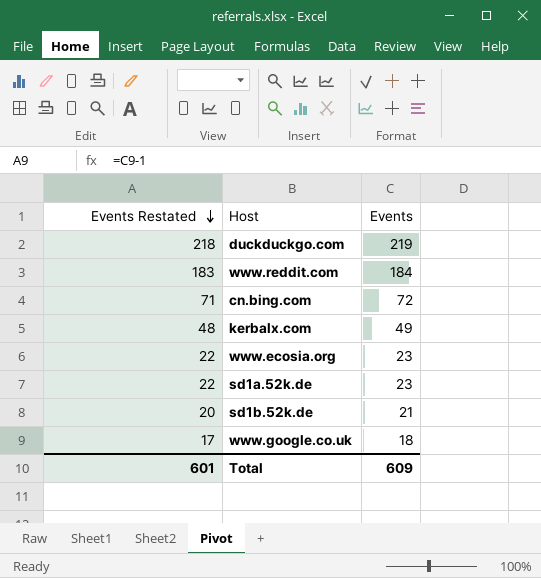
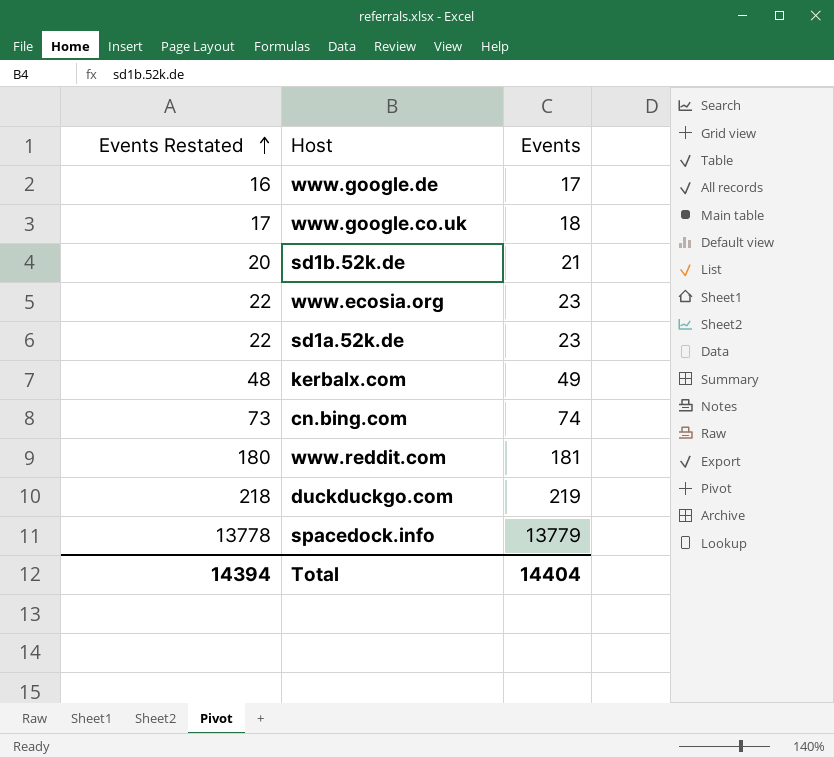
row order: Events Restated descending -> Events Restated ascending
row www.google.de: none -> 16 | 17
cn.bing.com | Events Restated: 71 -> 73
cn.bing.com | Events: 72 -> 74
www.reddit.com | Events Restated: 183 -> 180
www.reddit.com | Events: 184 -> 181
row spacedock.info: none -> 13778 | 13779
Total | Events Restated: 601 -> 14394
Total | Events: 609 -> 14404

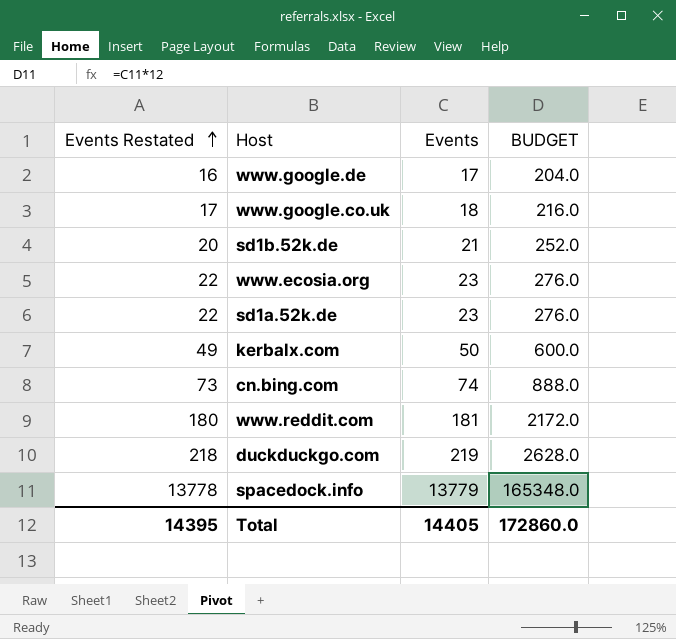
column BUDGET | formula: none -> [Events] * 12
kerbalx.com | Events Restated: 48 -> 49
kerbalx.com | Events: 49 -> 50
Total | Events Restated: 14394 -> 14395
Total | Events: 14404 -> 14405

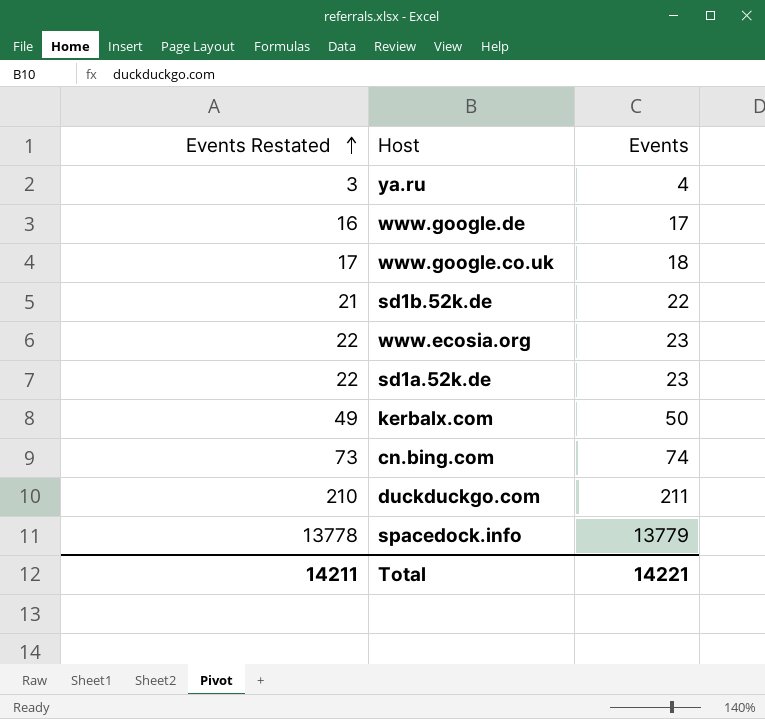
column BUDGET | formula: [Events] * 12 -> none
row www.reddit.com: 180 | 181 | 2172.0 -> none
row ya.ru: none -> 3 | 4
sd1b.52k.de | Events Restated: 20 -> 21
sd1b.52k.de | Events: 21 -> 22
duckduckgo.com | Events Restated: 218 -> 210
duckduckgo.com | Events: 219 -> 211
Total | Events Restated: 14395 -> 14211
Total | Events: 14405 -> 14221

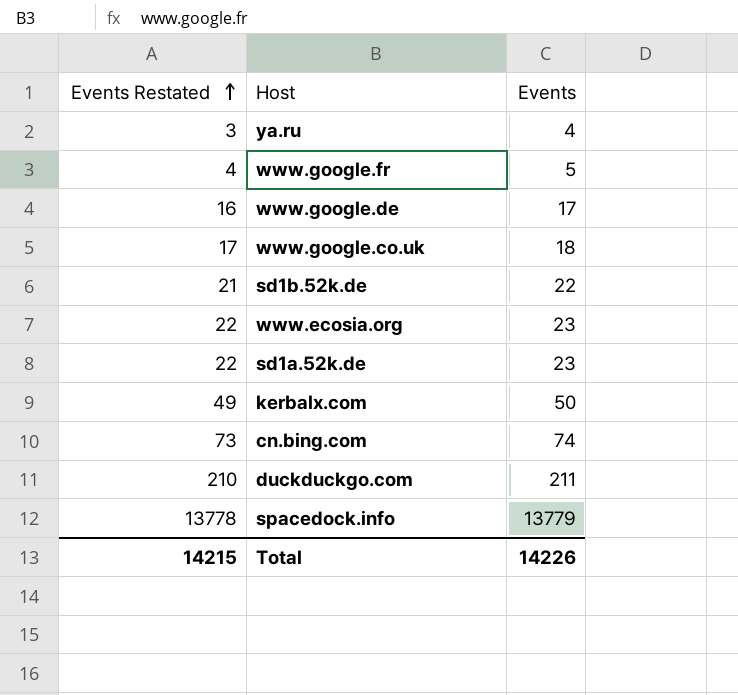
row www.google.fr: none -> 4 | 5
Total | Events Restated: 14211 -> 14215
Total | Events: 14221 -> 14226

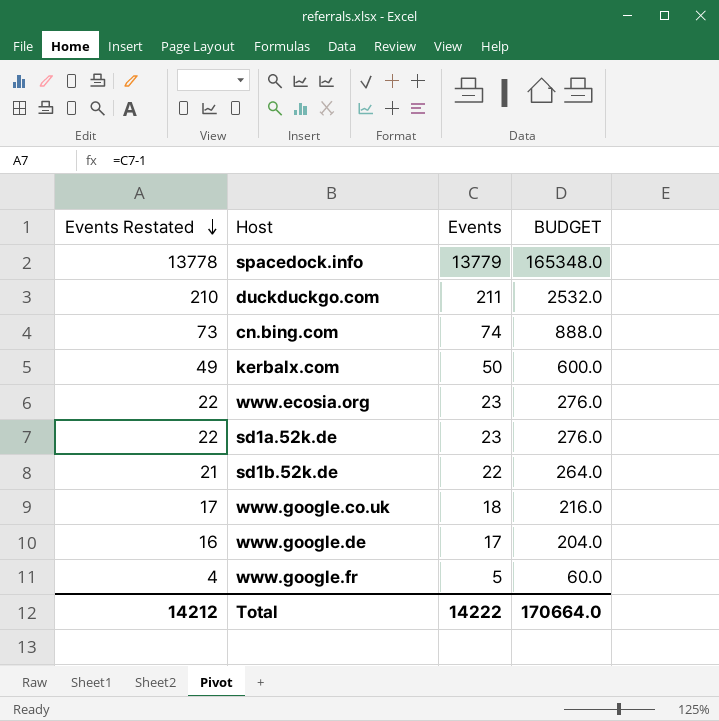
row order: Events Restated ascending -> Events Restated descending
column BUDGET | formula: none -> [Events] * 12
row ya.ru: 3 | 4 -> none
Total | Events Restated: 14215 -> 14212
Total | Events: 14226 -> 14222

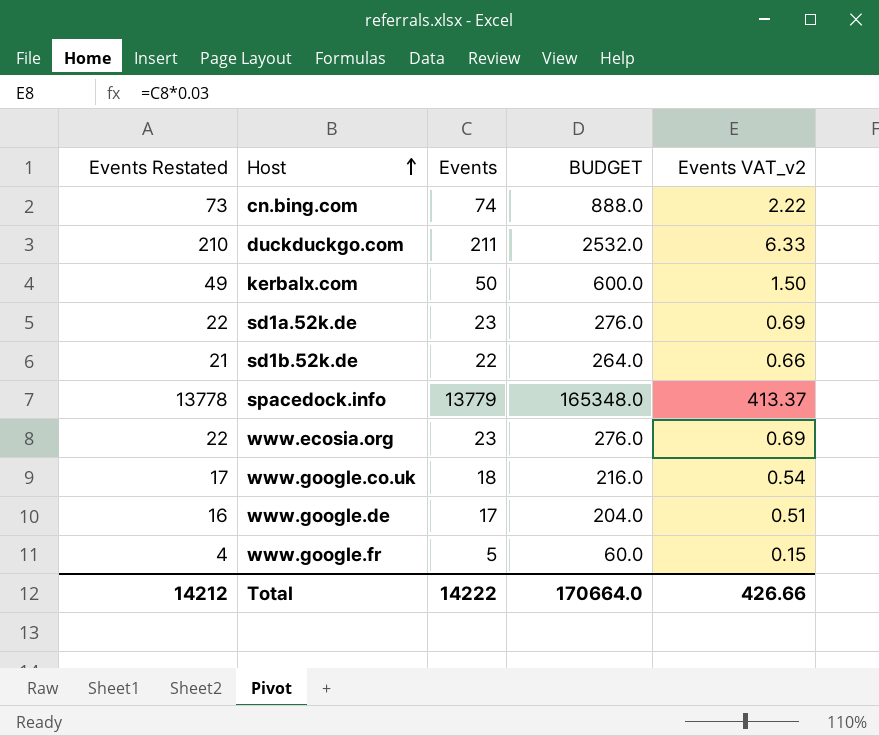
row order: Events Restated descending -> Host ascending
column Events VAT_v2 | formula: none -> [Events] * 0.03

